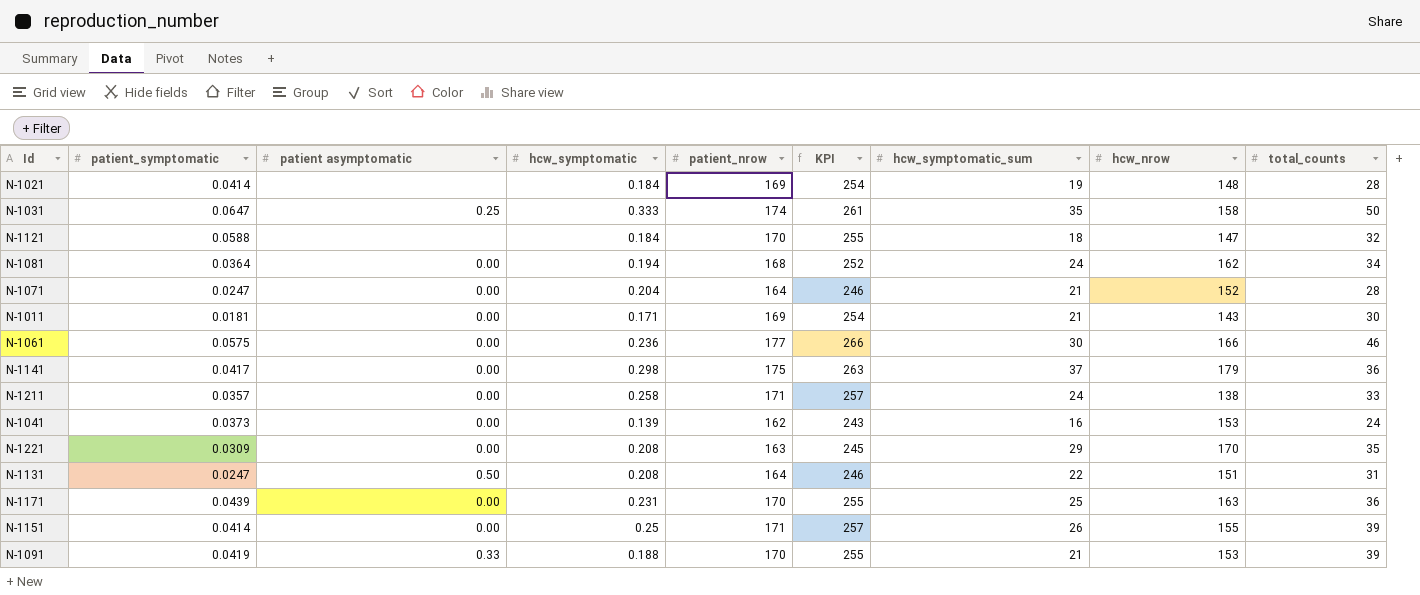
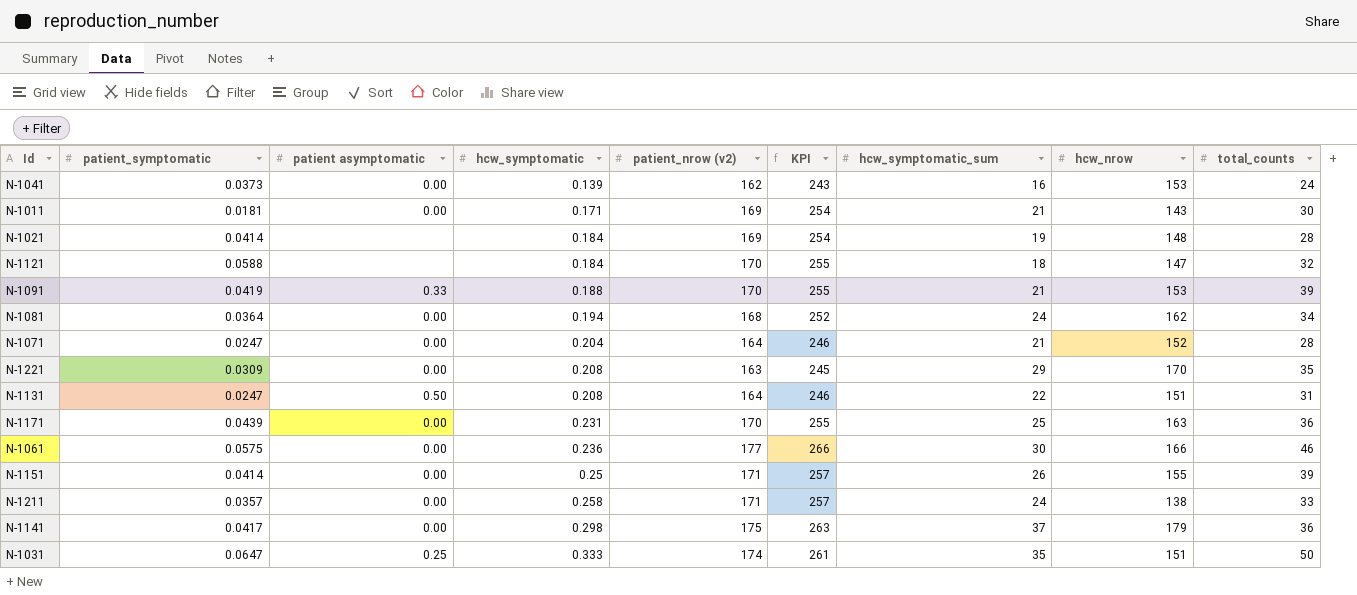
row order: none -> hcw_symptomatic ascending
column name: patient_nrow -> patient_nrow (v2)
N-1031 | hcw_nrow: 158 -> 151

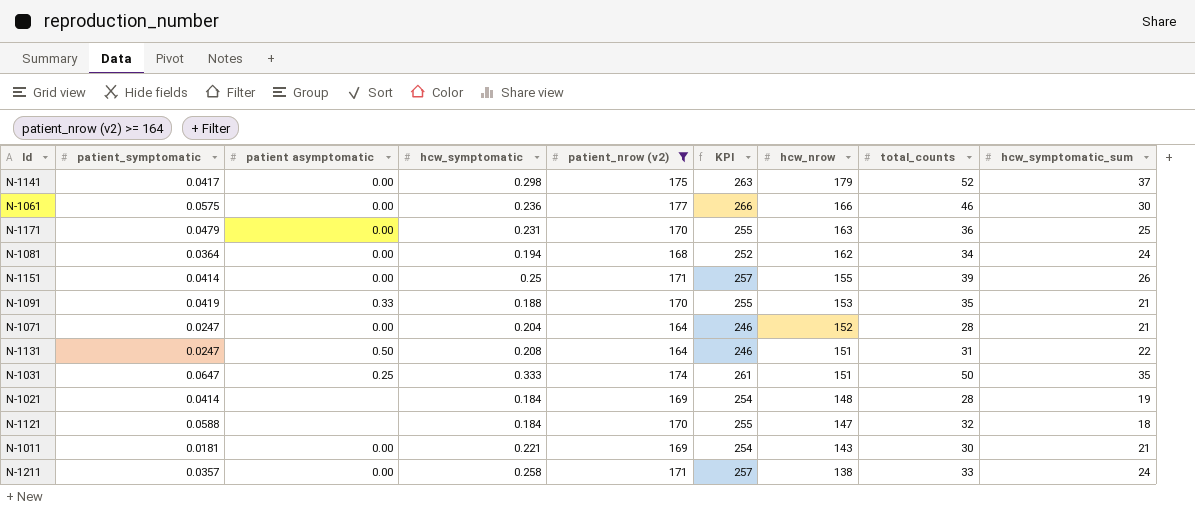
filter: none -> patient_nrow (v2) >= 164
row order: hcw_symptomatic ascending -> hcw_nrow descending
column hcw_symptomatic_sum | position: 7 -> 9
N-1141 | total_counts: 36 -> 52
N-1171 | patient_symptomatic: 0.0439 -> 0.0479
N-1091 | total_counts: 39 -> 35
N-1011 | hcw_symptomatic: 0.171 -> 0.221

